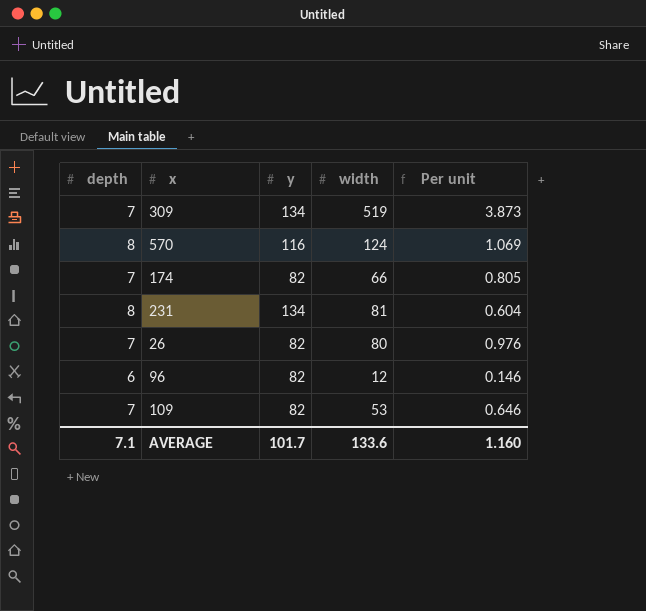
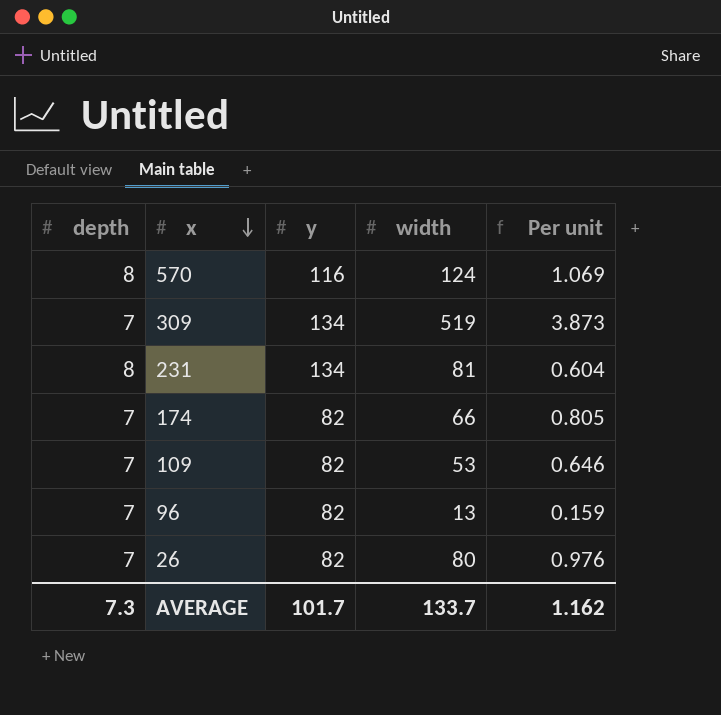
row order: none -> x descending
96 | depth: 6 -> 7
96 | width: 12 -> 13
96 | Per unit: 0.146 -> 0.159
AVERAGE | depth: 7.1 -> 7.3
AVERAGE | width: 133.6 -> 133.7
AVERAGE | Per unit: 1.160 -> 1.162

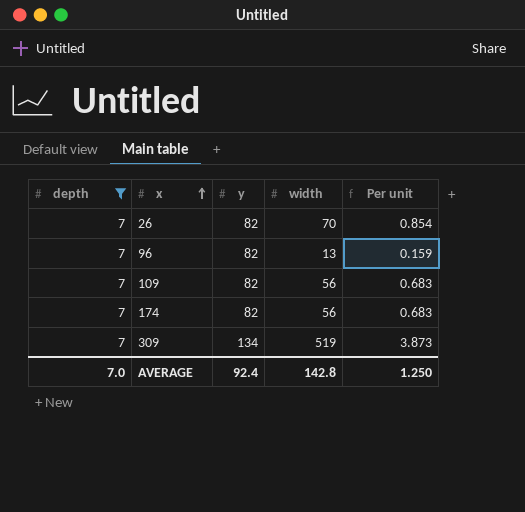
filter: none -> depth = 7
row order: x descending -> x ascending
26 | width: 80 -> 70
26 | Per unit: 0.976 -> 0.854
109 | width: 53 -> 56
109 | Per unit: 0.646 -> 0.683
174 | width: 66 -> 56
174 | Per unit: 0.805 -> 0.683
AVERAGE | depth: 7.3 -> 7.0
AVERAGE | y: 101.7 -> 92.4
AVERAGE | width: 133.7 -> 142.8
AVERAGE | Per unit: 1.162 -> 1.250

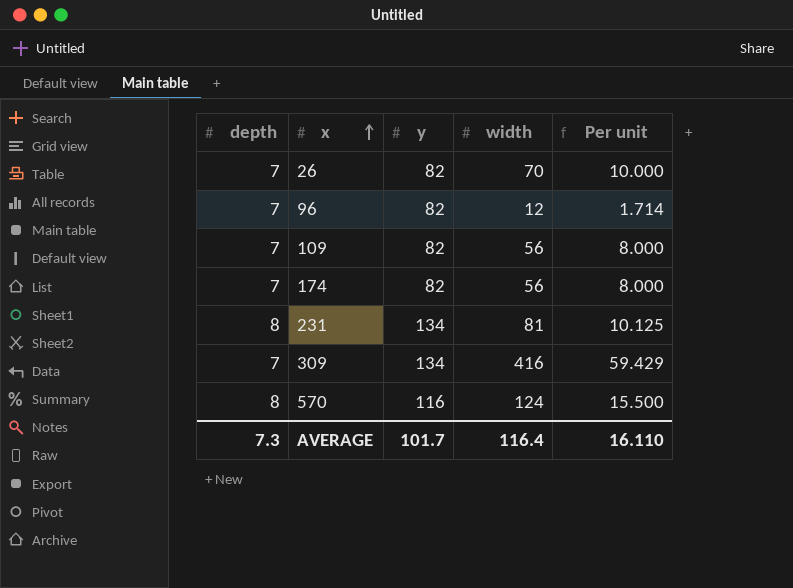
filter: depth = 7 -> none
column Per unit | formula: [width] / [y] -> [width] / [depth]
96 | width: 13 -> 12
309 | width: 519 -> 416
AVERAGE | depth: 7.0 -> 7.3
AVERAGE | y: 92.4 -> 101.7
AVERAGE | width: 142.8 -> 116.4
AVERAGE | Per unit: 1.250 -> 16.110

